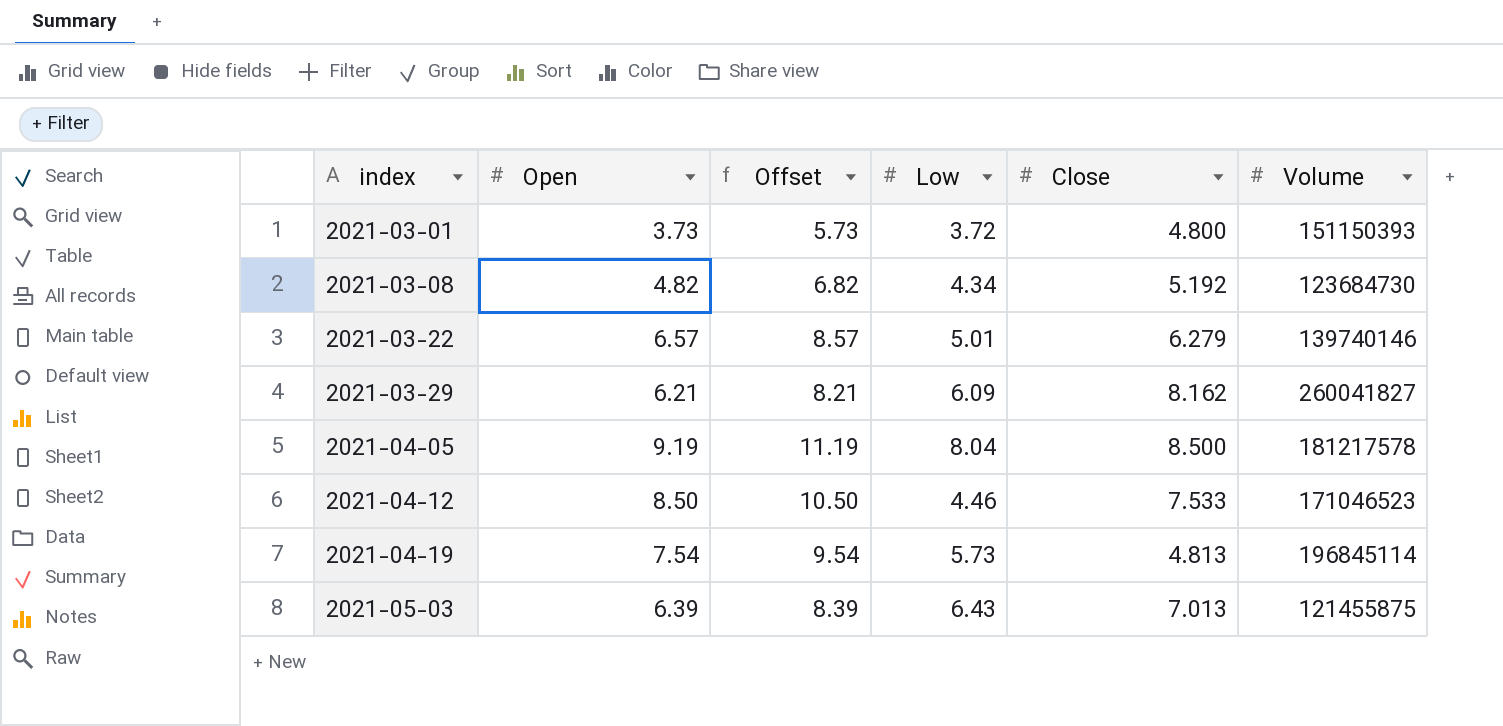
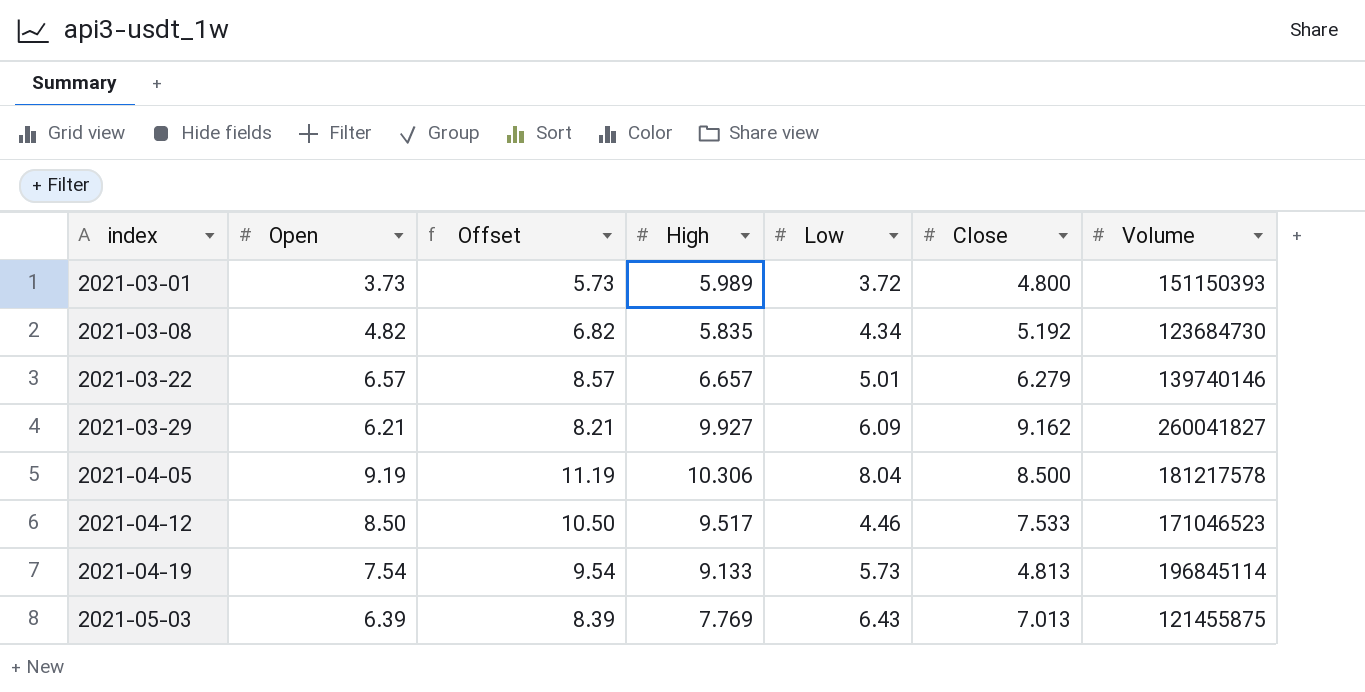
column High | position: none -> 4
2021-03-29 | Close: 8.162 -> 9.162

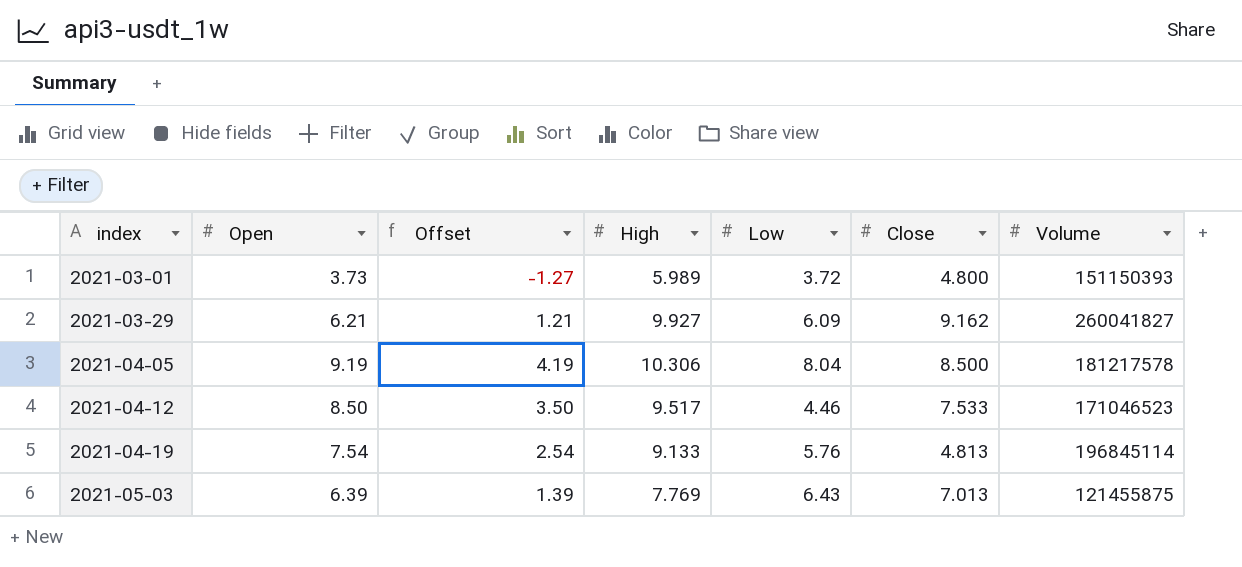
column Offset | formula: [Open] + 2 -> [Open] - 5
row 2021-03-08: 4.82 | 6.82 | 5.835 | 4.34 | 5.192 | 123684730 -> none
row 2021-03-22: 6.57 | 8.57 | 6.657 | 5.01 | 6.279 | 139740146 -> none
2021-04-19 | Low: 5.73 -> 5.76

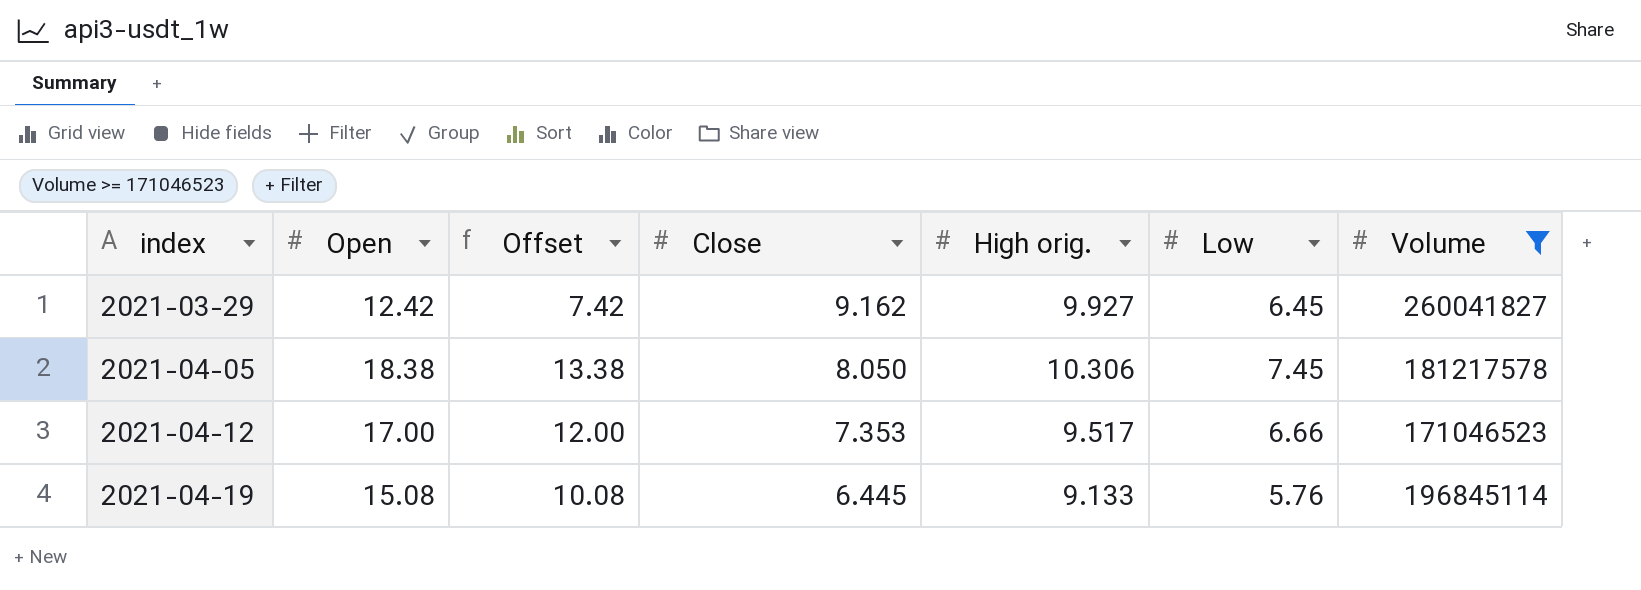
filter: none -> Volume >= 171046523
column Close | position: 6 -> 4
column name: High -> High orig.
2021-03-29 | Open: 6.21 -> 12.42
2021-03-29 | Offset: 1.21 -> 7.42
2021-03-29 | Low: 6.09 -> 6.45
2021-04-05 | Open: 9.19 -> 18.38
2021-04-05 | Offset: 4.19 -> 13.38
2021-04-05 | Close: 8.500 -> 8.050
2021-04-05 | Low: 8.04 -> 7.45
2021-04-12 | Open: 8.50 -> 17.00
2021-04-12 | Offset: 3.50 -> 12.00
2021-04-12 | Close: 7.533 -> 7.353
2021-04-12 | Low: 4.46 -> 6.66
2021-04-19 | Open: 7.54 -> 15.08
2021-04-19 | Offset: 2.54 -> 10.08
2021-04-19 | Close: 4.813 -> 6.445

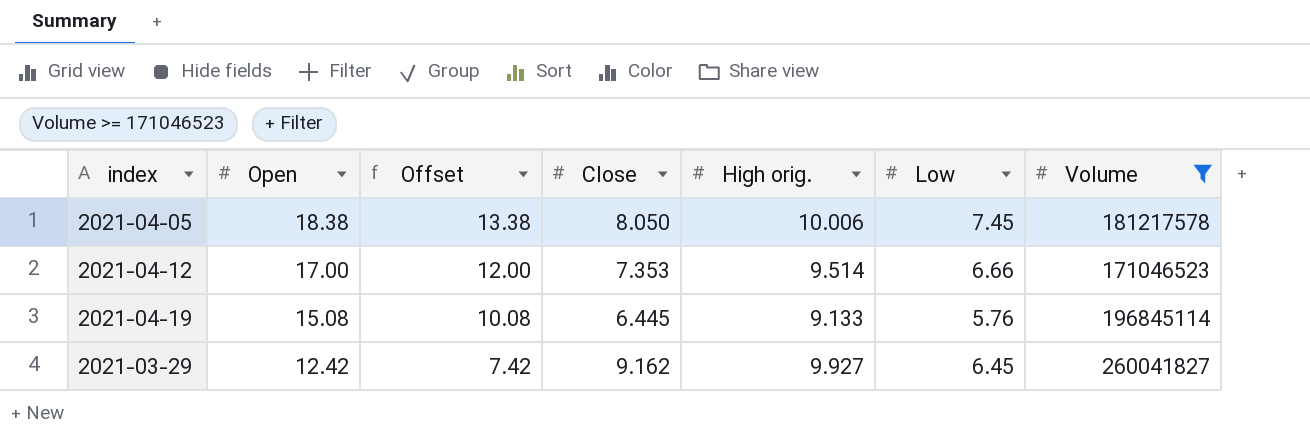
row order: index ascending -> Open descending
2021-04-05 | High orig.: 10.306 -> 10.006
2021-04-12 | High orig.: 9.517 -> 9.514

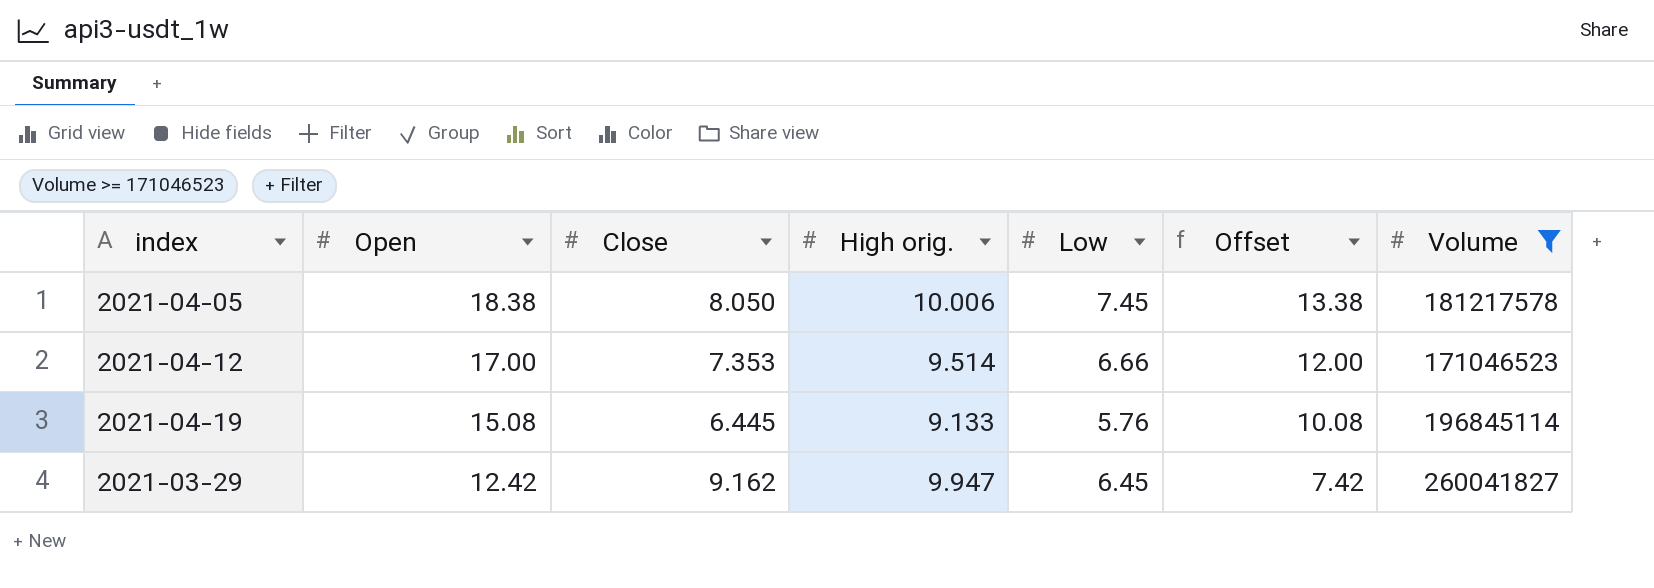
column Offset | position: 3 -> 6
2021-03-29 | High orig.: 9.927 -> 9.947

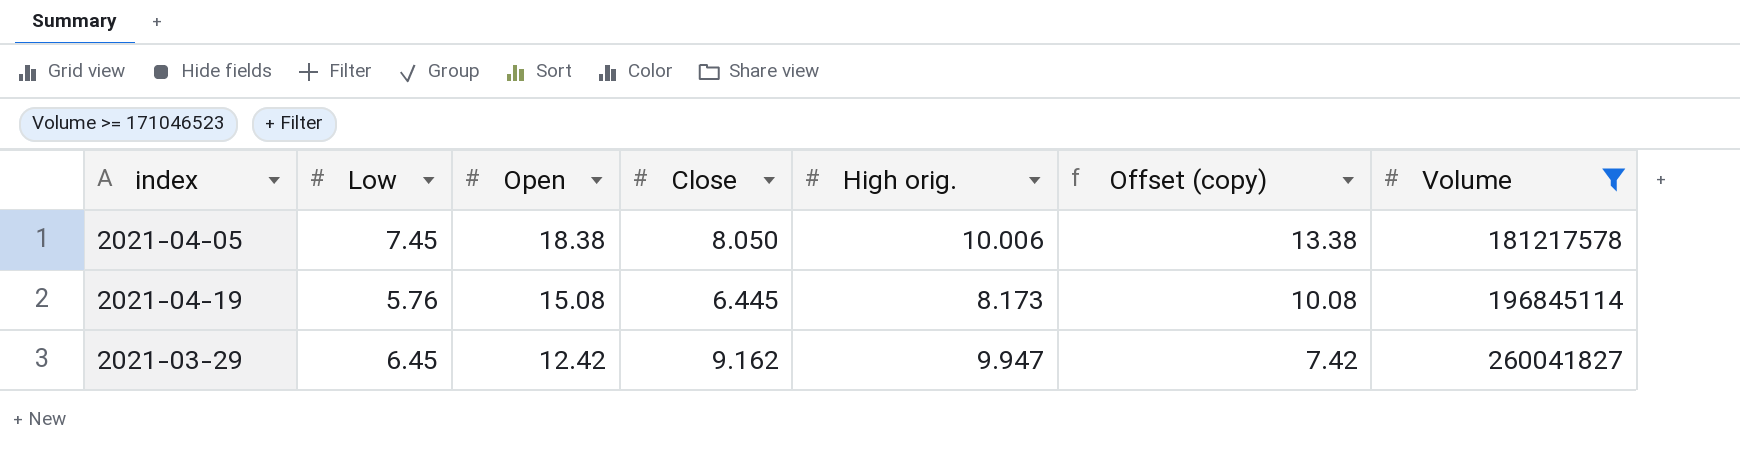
column Low | position: 5 -> 2
column name: Offset -> Offset (copy)
row 2021-04-12: 17.00 | 7.353 | 9.514 | 6.66 | 12.00 | 171046523 -> none
2021-04-19 | High orig.: 9.133 -> 8.173

